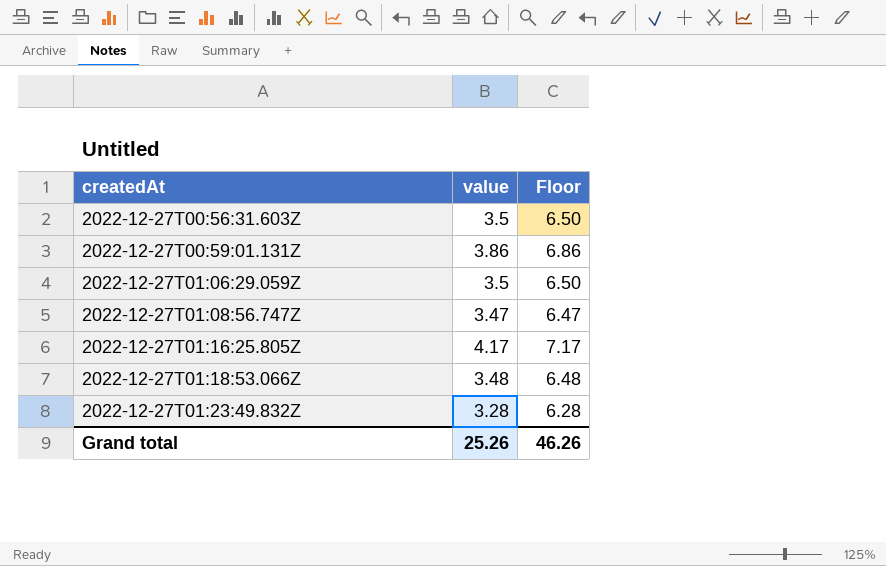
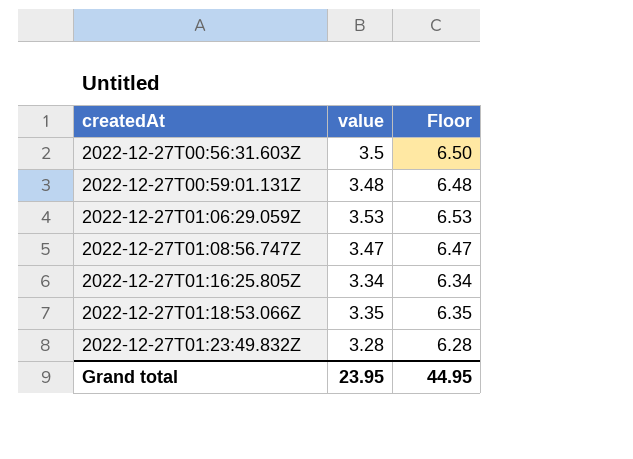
2022-12-27T00:59:01.131Z | value: 3.86 -> 3.48
2022-12-27T00:59:01.131Z | Floor: 6.86 -> 6.48
2022-12-27T01:06:29.059Z | value: 3.5 -> 3.53
2022-12-27T01:06:29.059Z | Floor: 6.50 -> 6.53
2022-12-27T01:16:25.805Z | value: 4.17 -> 3.34
2022-12-27T01:16:25.805Z | Floor: 7.17 -> 6.34
2022-12-27T01:18:53.066Z | value: 3.48 -> 3.35
2022-12-27T01:18:53.066Z | Floor: 6.48 -> 6.35
Grand total | value: 25.26 -> 23.95
Grand total | Floor: 46.26 -> 44.95

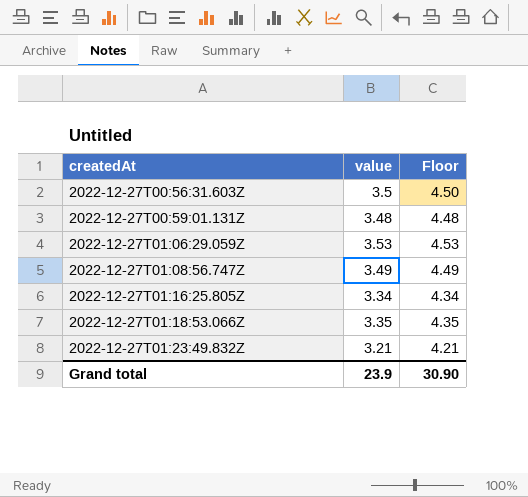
column Floor | formula: [value] + 3 -> [value] + 1
2022-12-27T01:08:56.747Z | value: 3.47 -> 3.49
2022-12-27T01:23:49.832Z | value: 3.28 -> 3.21
Grand total | value: 23.95 -> 23.9
Grand total | Floor: 44.95 -> 30.90

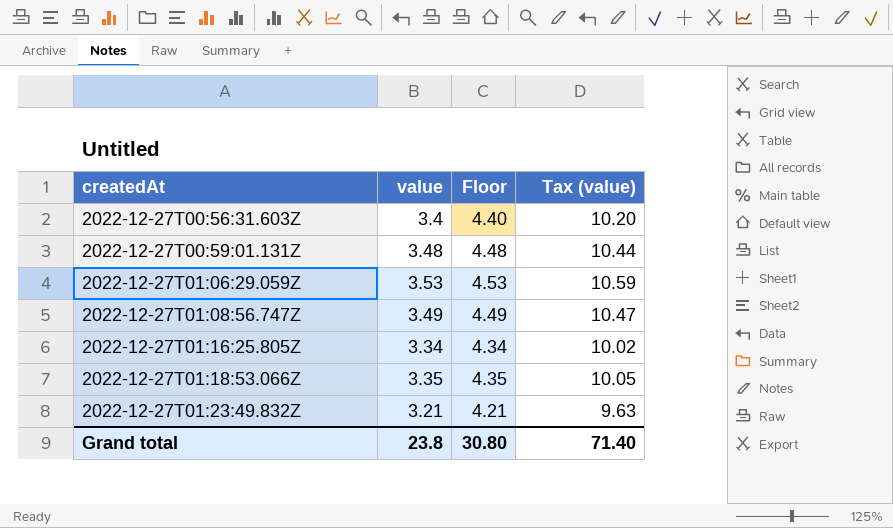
column Tax (value) | formula: none -> [value] * 3
2022-12-27T00:56:31.603Z | value: 3.5 -> 3.4
2022-12-27T00:56:31.603Z | Floor: 4.50 -> 4.40
Grand total | value: 23.9 -> 23.8
Grand total | Floor: 30.90 -> 30.80

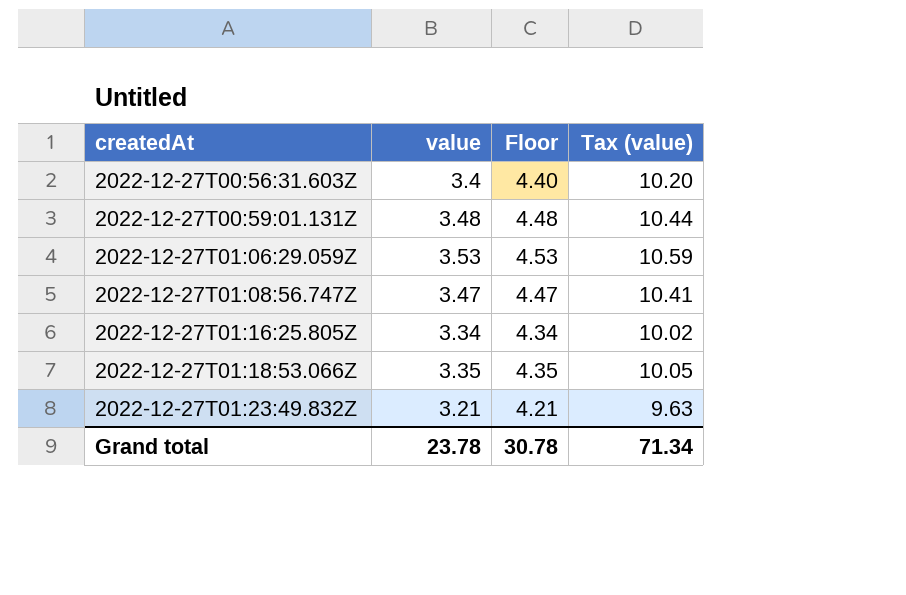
2022-12-27T01:08:56.747Z | value: 3.49 -> 3.47
2022-12-27T01:08:56.747Z | Floor: 4.49 -> 4.47
2022-12-27T01:08:56.747Z | Tax (value): 10.47 -> 10.41
Grand total | value: 23.8 -> 23.78
Grand total | Floor: 30.80 -> 30.78
Grand total | Tax (value): 71.40 -> 71.34

